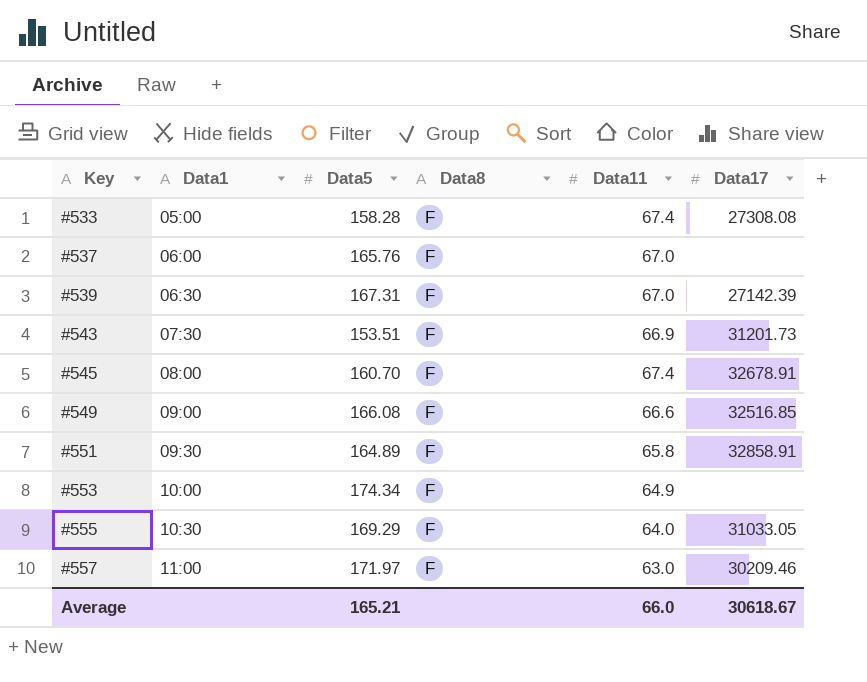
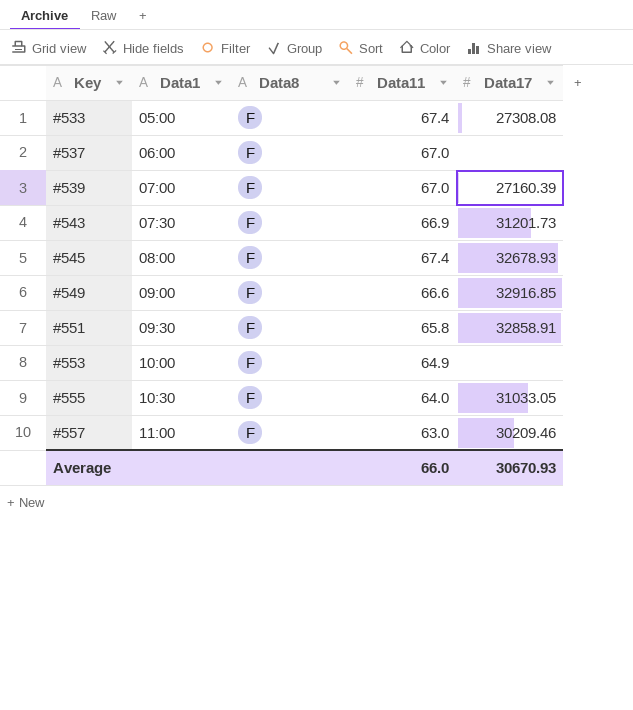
column Data5 | position: 3 -> none
#539 | Data1: 06:30 -> 07:00
#539 | Data17: 27142.39 -> 27160.39
#545 | Data17: 32678.91 -> 32678.93
#549 | Data17: 32516.85 -> 32916.85
Average | Data17: 30618.67 -> 30670.93

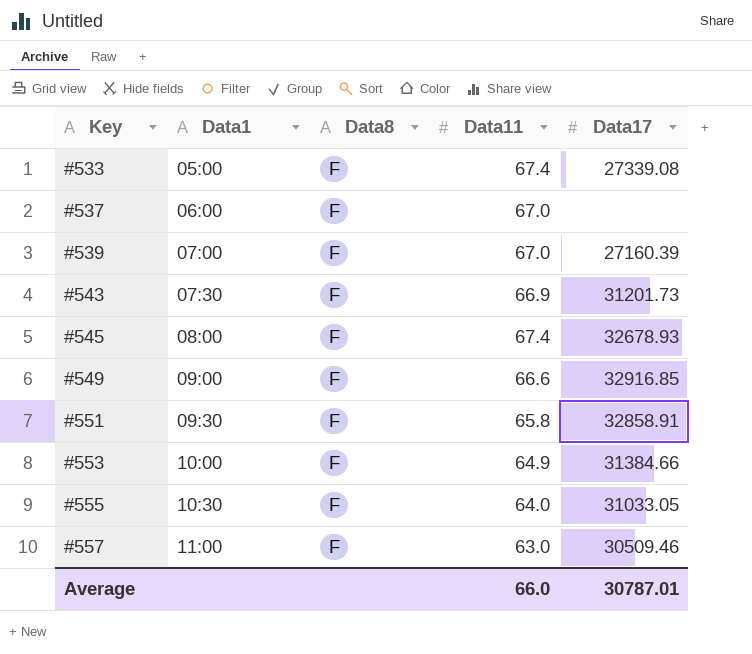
#533 | Data17: 27308.08 -> 27339.08
#553 | Data17: none -> 31384.66
#557 | Data17: 30209.46 -> 30509.46
Average | Data17: 30670.93 -> 30787.01

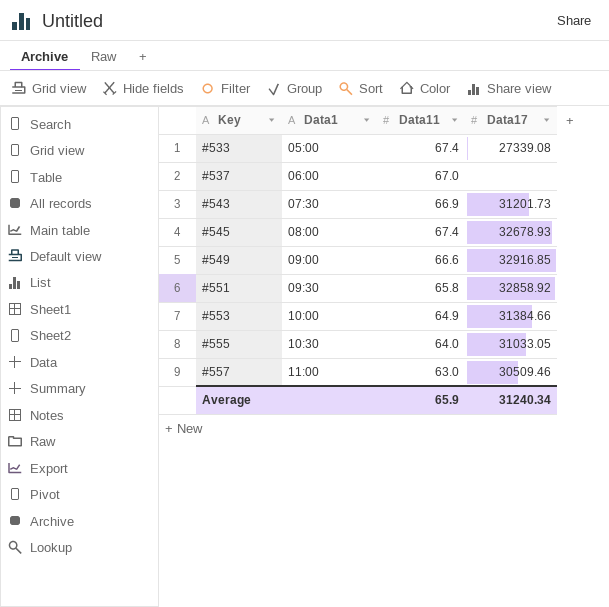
column Data8 | position: 3 -> none
row #539: 07:00 | F | 67.0 | 27160.39 -> none
#551 | Data17: 32858.91 -> 32858.92
Average | Data11: 66.0 -> 65.9
Average | Data17: 30787.01 -> 31240.34

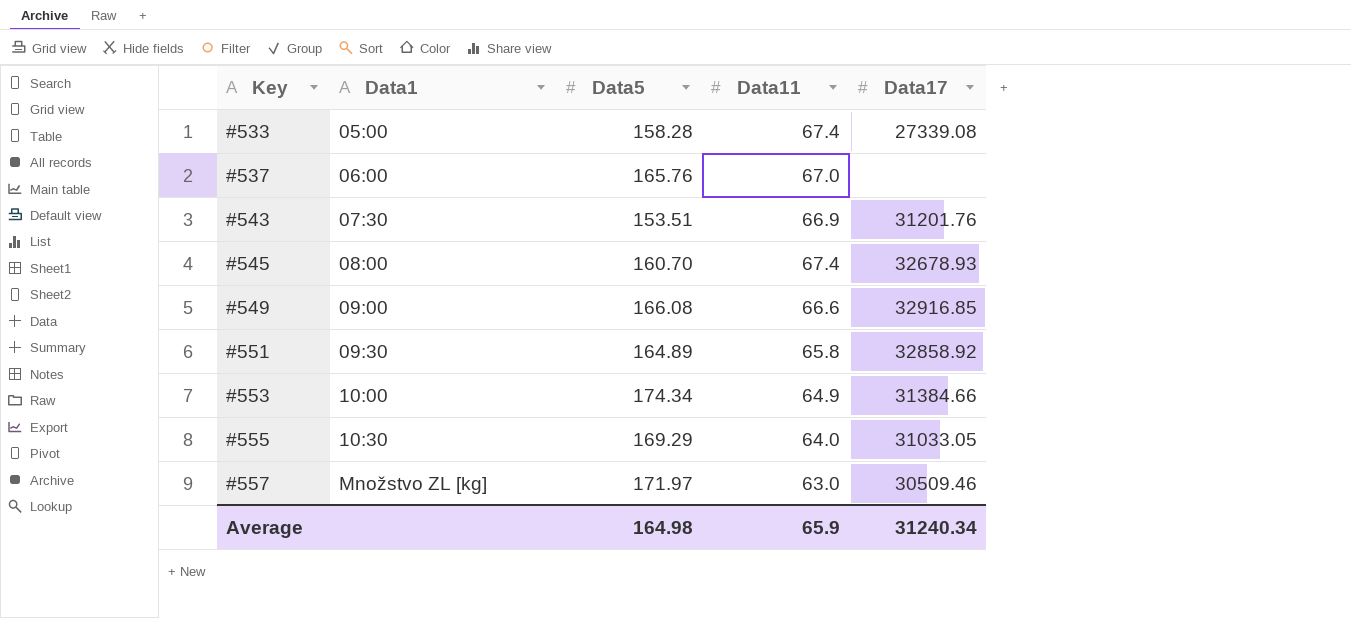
column Data5 | position: none -> 3
#543 | Data17: 31201.73 -> 31201.76
#557 | Data1: 11:00 -> Množstvo ZL [kg]

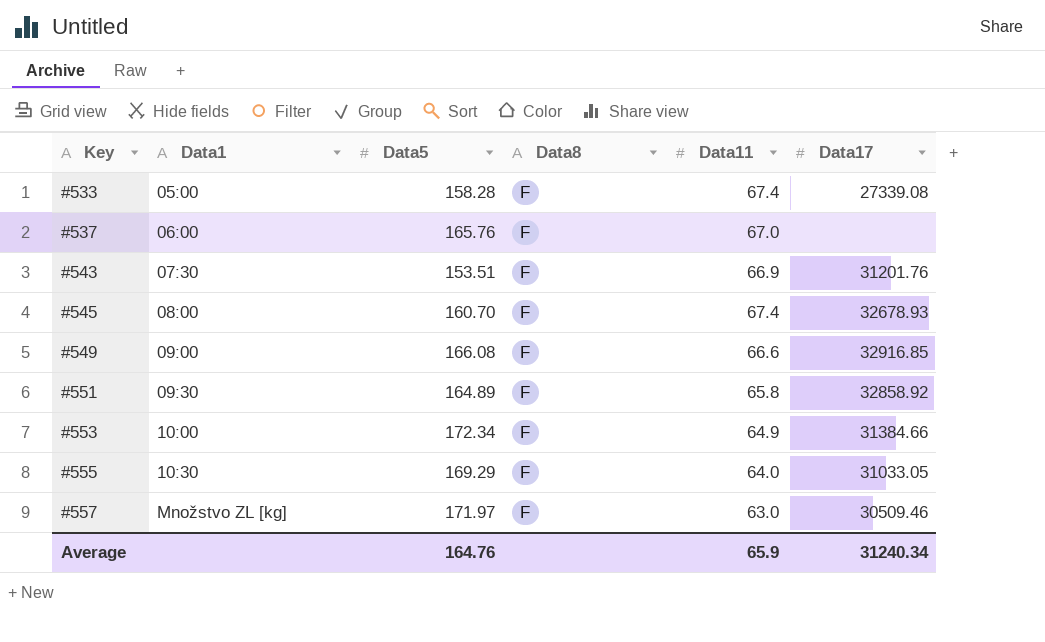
column Data8 | position: none -> 4
#553 | Data5: 174.34 -> 172.34
Average | Data5: 164.98 -> 164.76

